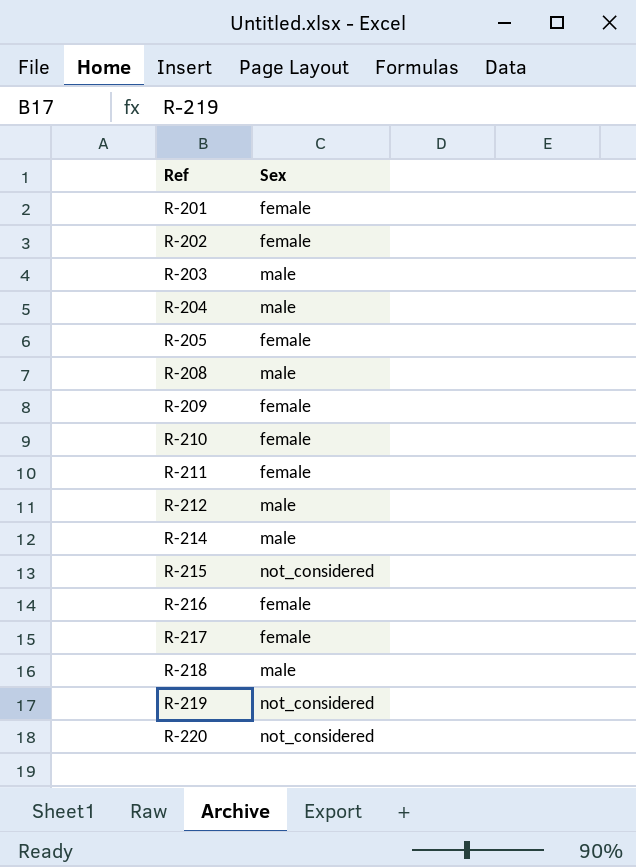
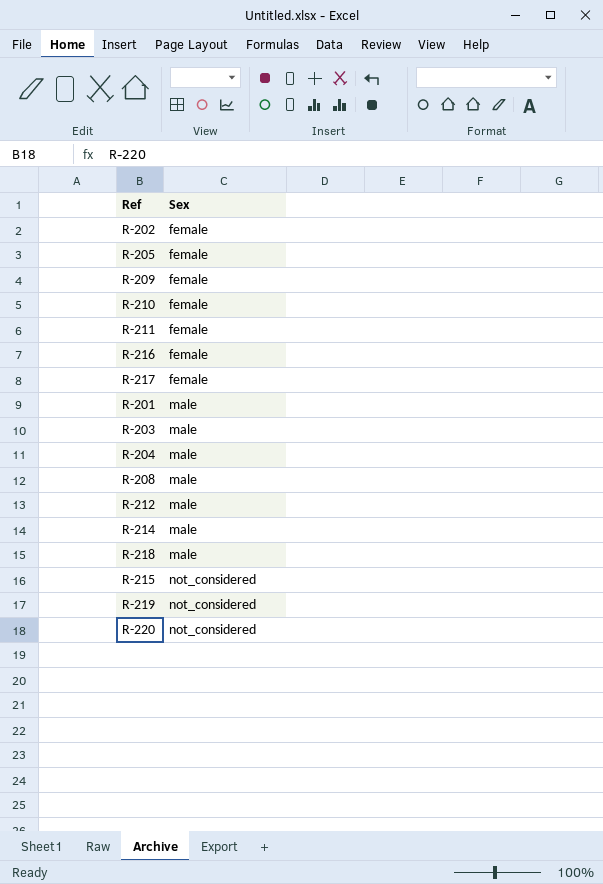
row order: Ref ascending -> Sex ascending
R-201 | Sex: female -> male

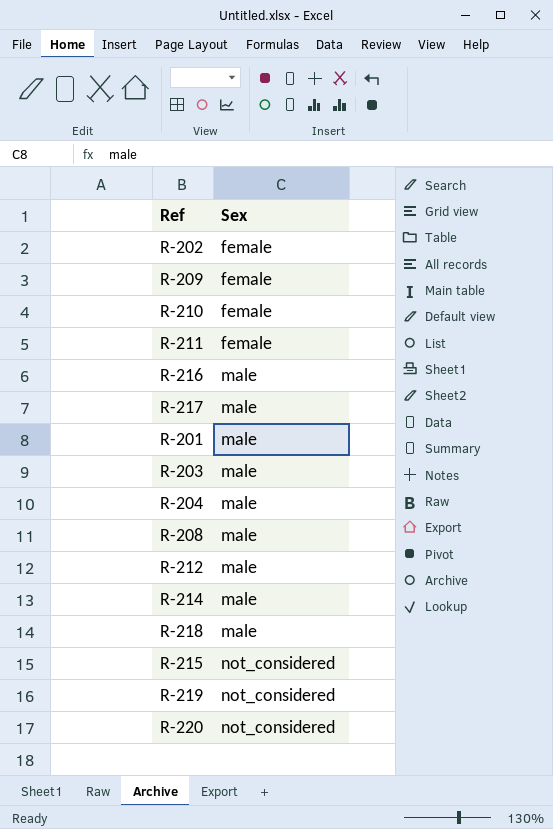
row R-205: female -> none
R-216 | Sex: female -> male
R-217 | Sex: female -> male

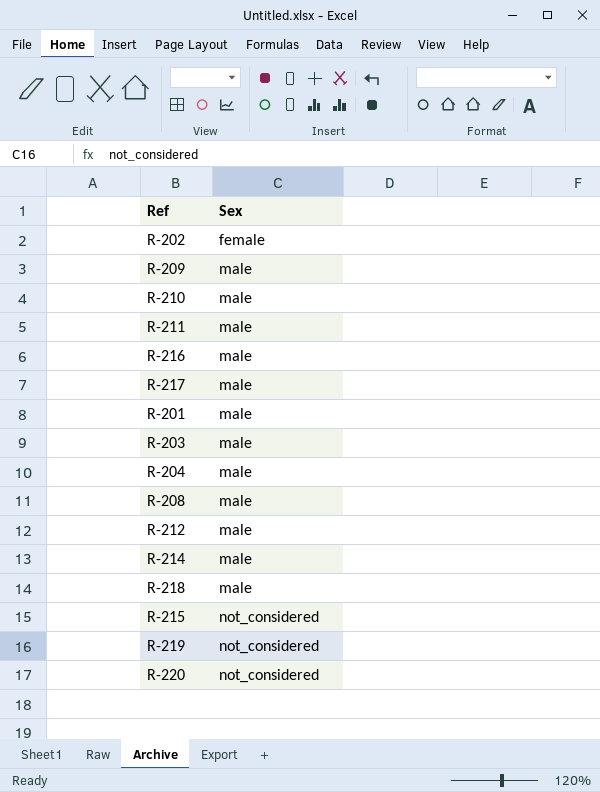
R-209 | Sex: female -> male
R-210 | Sex: female -> male
R-211 | Sex: female -> male

